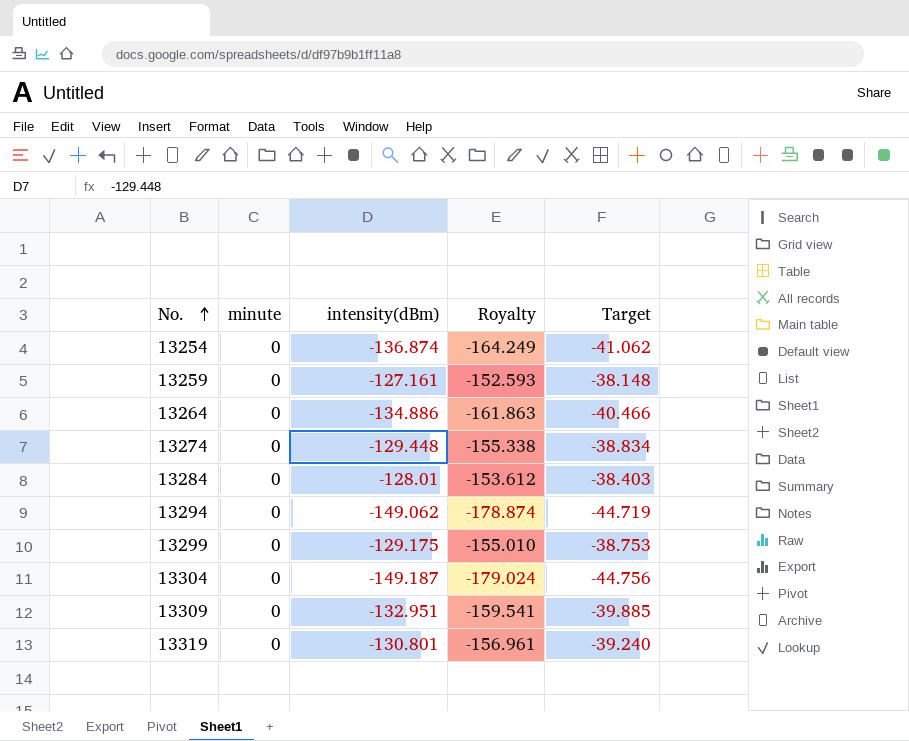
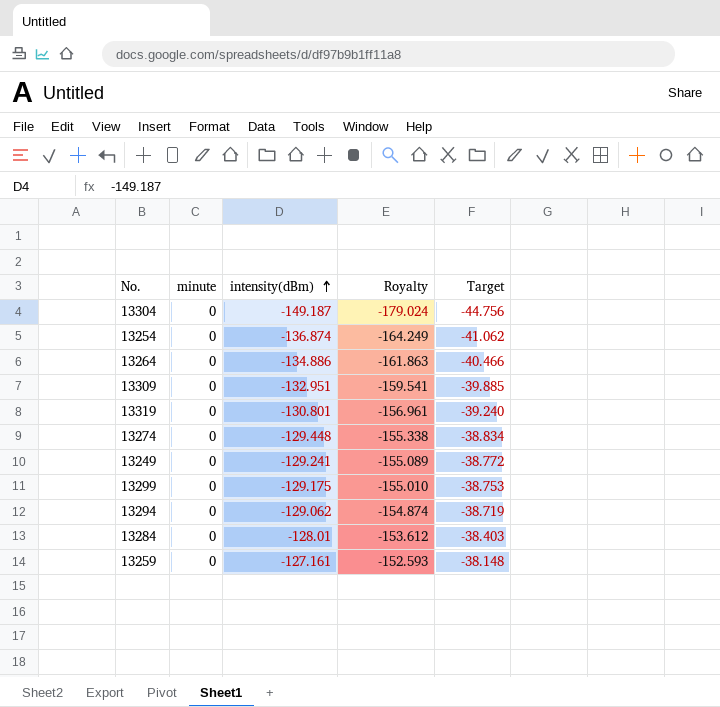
row order: No. ascending -> intensity(dBm) ascending
row 13249: none -> 0 | -129.241 | -155.089 | -38.772
13294 | intensity(dBm): -149.062 -> -129.062
13294 | Royalty: -178.874 -> -154.874
13294 | Target: -44.719 -> -38.719

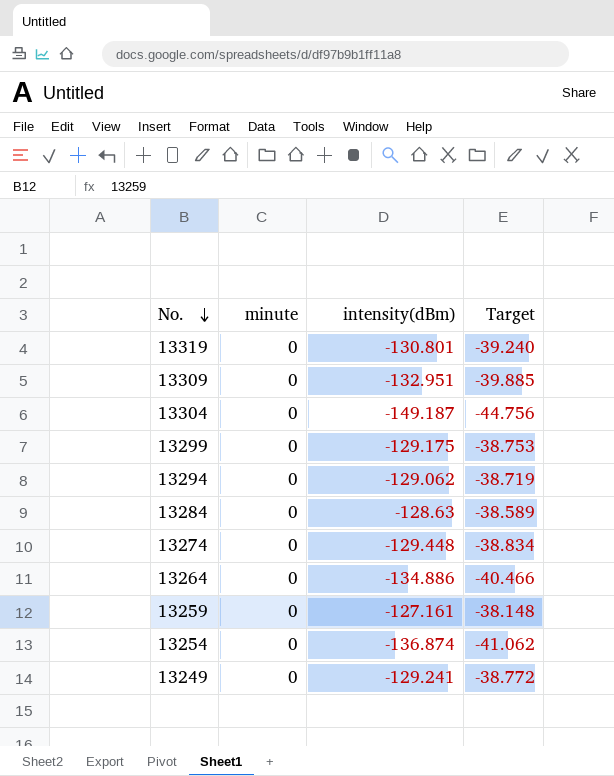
row order: intensity(dBm) ascending -> No. descending
column Royalty | formula: [intensity(dBm)] * 1.2 -> none
13284 | intensity(dBm): -128.01 -> -128.63
13284 | Target: -38.403 -> -38.589

